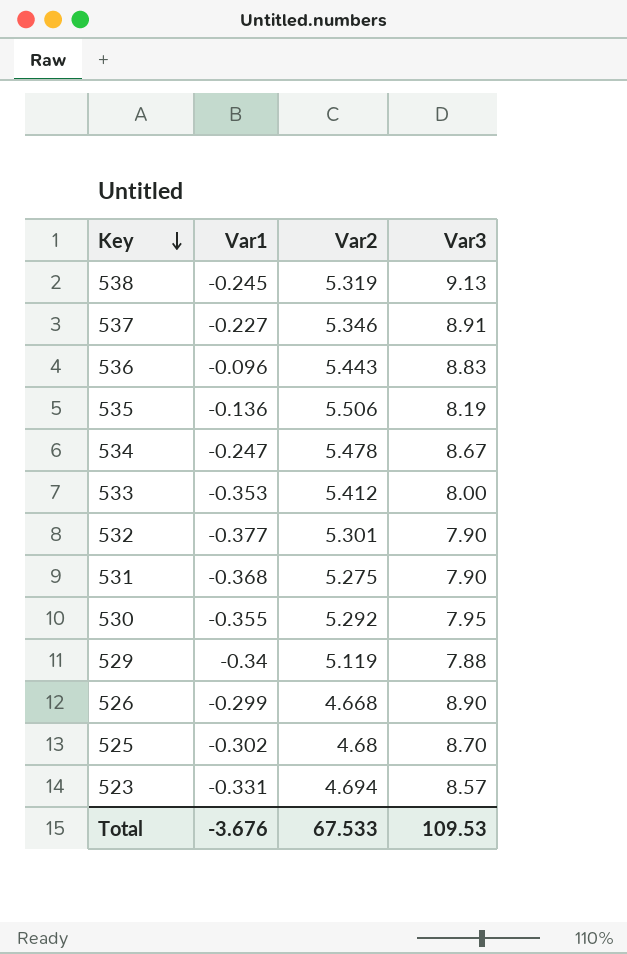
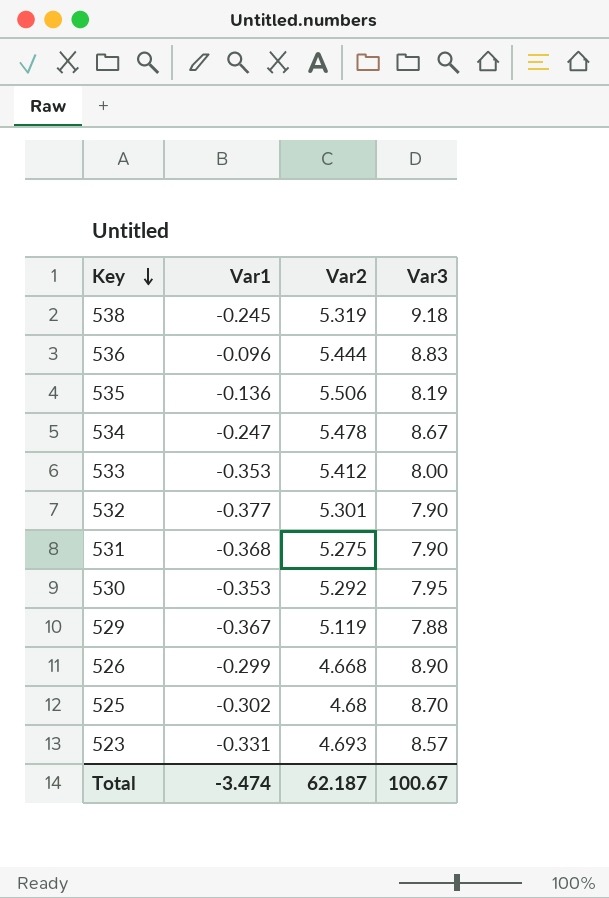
row 537: -0.227 | 5.346 | 8.91 -> none
538 | Var3: 9.13 -> 9.18
536 | Var2: 5.443 -> 5.444
530 | Var1: -0.355 -> -0.353
529 | Var1: -0.34 -> -0.367
523 | Var2: 4.694 -> 4.693
Total | Var1: -3.676 -> -3.474
Total | Var2: 67.533 -> 62.187
Total | Var3: 109.53 -> 100.67

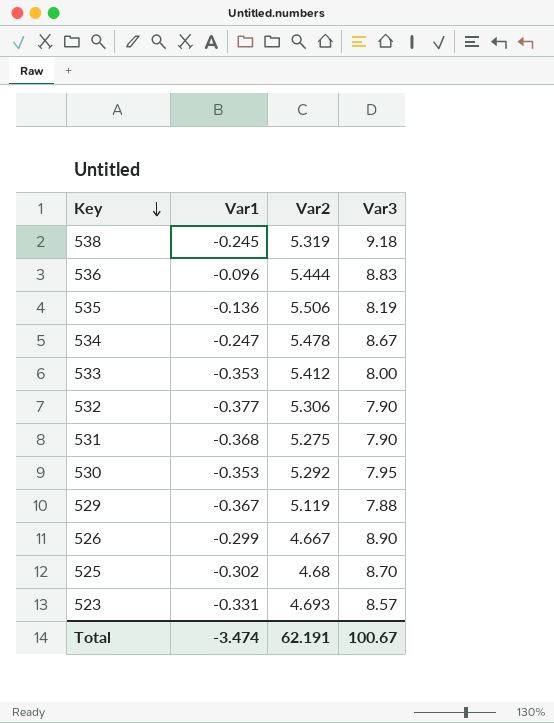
532 | Var2: 5.301 -> 5.306
526 | Var2: 4.668 -> 4.667
Total | Var2: 62.187 -> 62.191

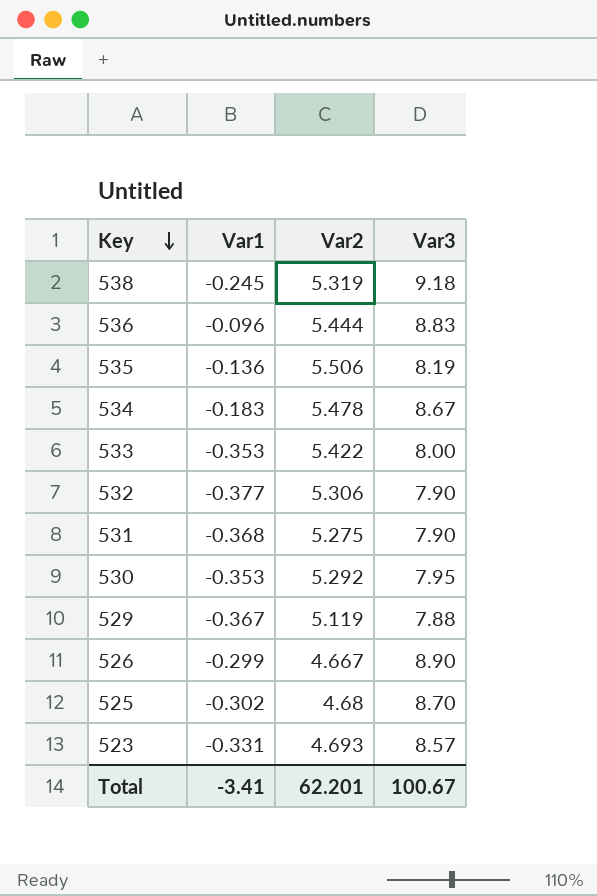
534 | Var1: -0.247 -> -0.183
533 | Var2: 5.412 -> 5.422
Total | Var1: -3.474 -> -3.41
Total | Var2: 62.191 -> 62.201

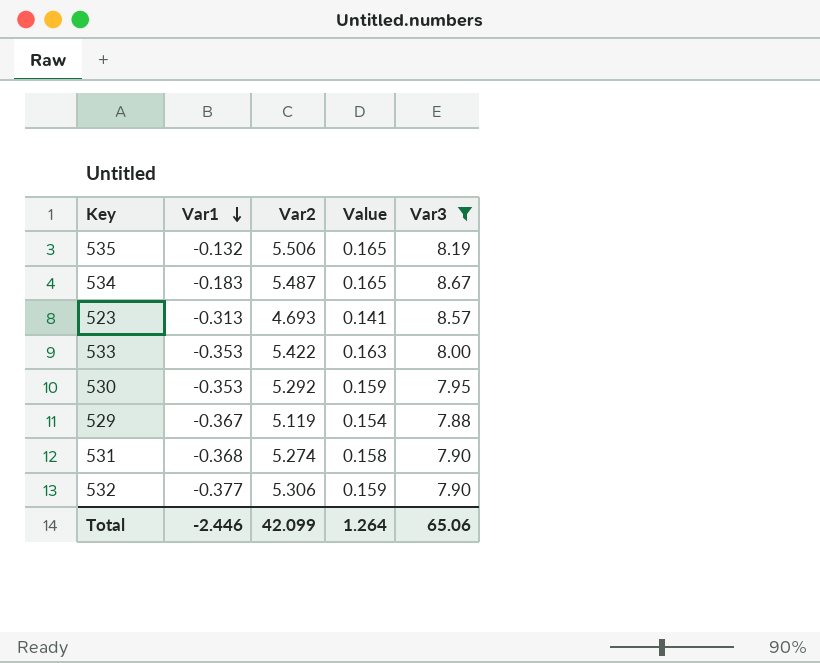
filter: none -> Var3 <= 8.67
row order: Key descending -> Var1 descending
column Value | formula: none -> [Var2] * 0.03
535 | Var1: -0.136 -> -0.132
534 | Var2: 5.478 -> 5.487
523 | Var1: -0.331 -> -0.313
531 | Var2: 5.275 -> 5.274
Total | Var1: -3.41 -> -2.446
Total | Var2: 62.201 -> 42.099
Total | Var3: 100.67 -> 65.06

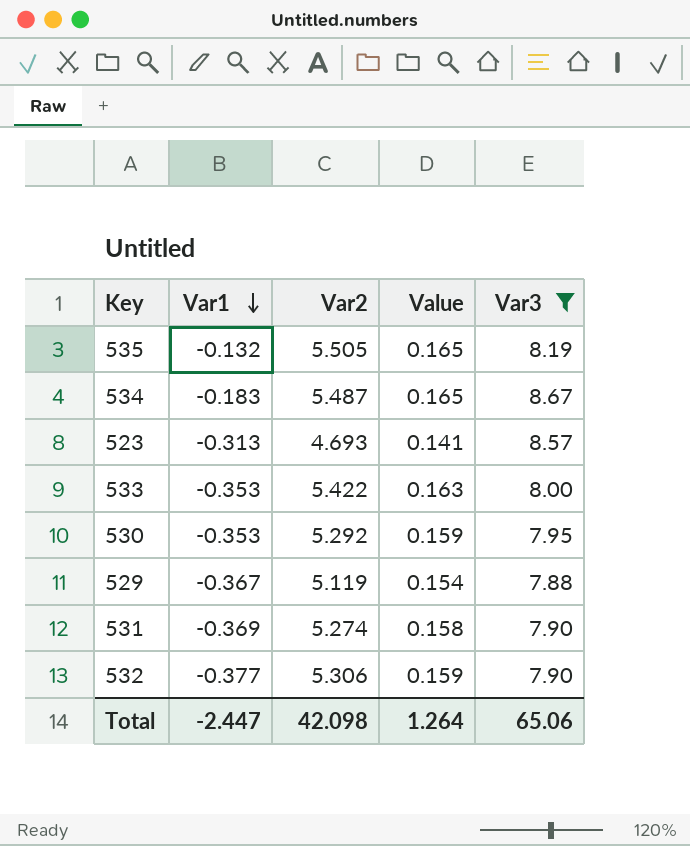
535 | Var2: 5.506 -> 5.505
531 | Var1: -0.368 -> -0.369
Total | Var1: -2.446 -> -2.447
Total | Var2: 42.099 -> 42.098

